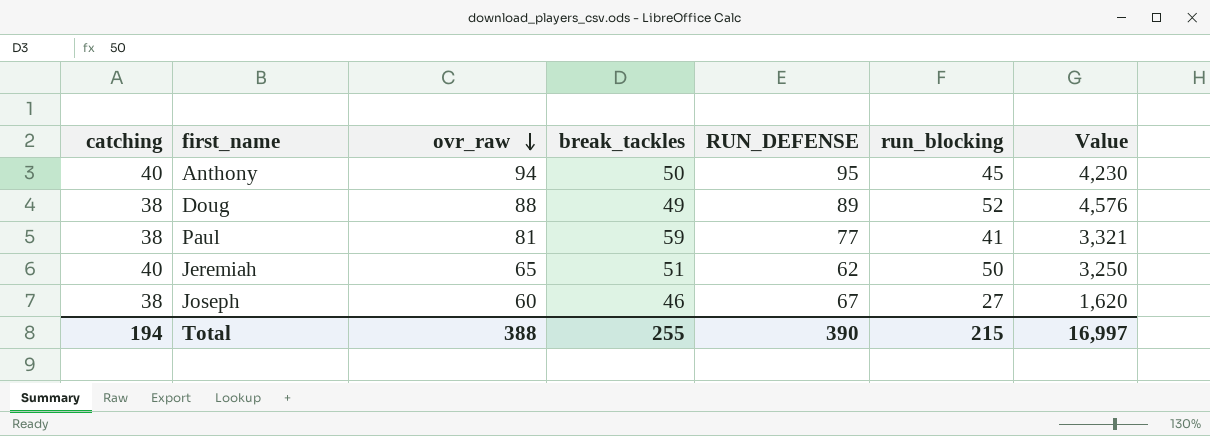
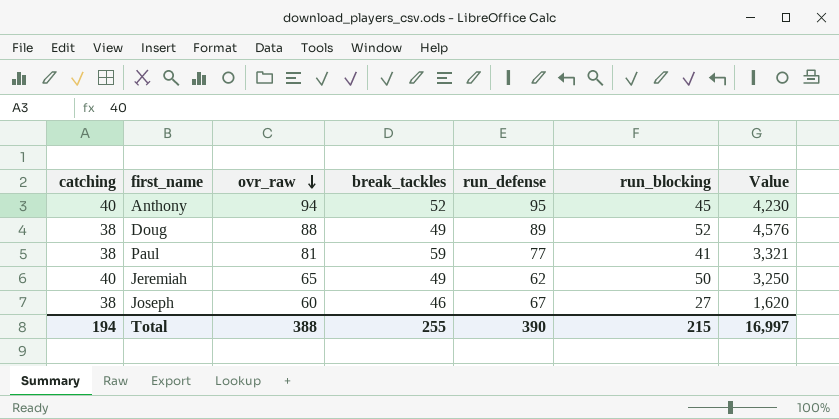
column name: RUN_DEFENSE -> run_defense
Anthony | break_tackles: 50 -> 52
Jeremiah | break_tackles: 51 -> 49

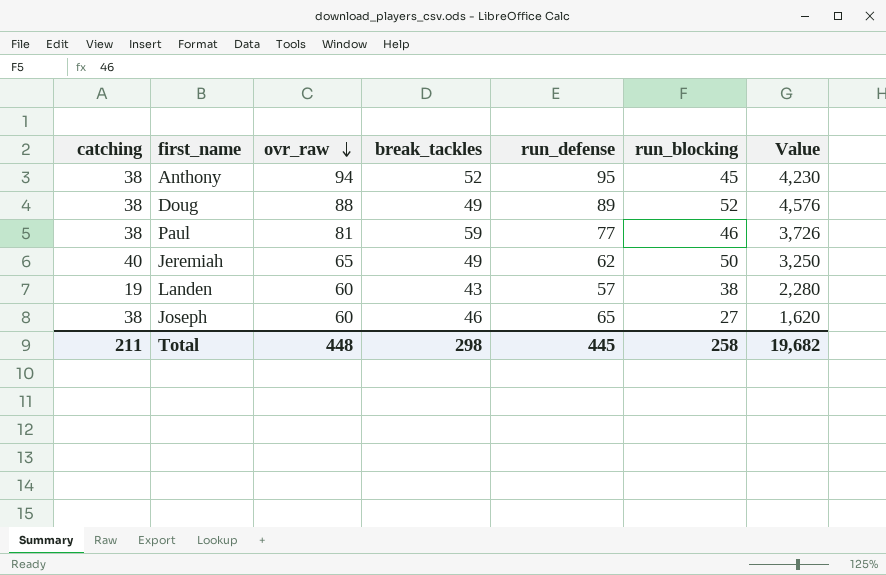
Anthony | catching: 40 -> 38
Paul | run_blocking: 41 -> 46
Paul | Value: 3,321 -> 3,726
row Landen: none -> 19 | 60 | 43 | 57 | 38 | 2,280
Joseph | run_defense: 67 -> 65
Total | catching: 194 -> 211
Total | ovr_raw: 388 -> 448
Total | break_tackles: 255 -> 298
Total | run_defense: 390 -> 445
Total | run_blocking: 215 -> 258
Total | Value: 16,997 -> 19,682

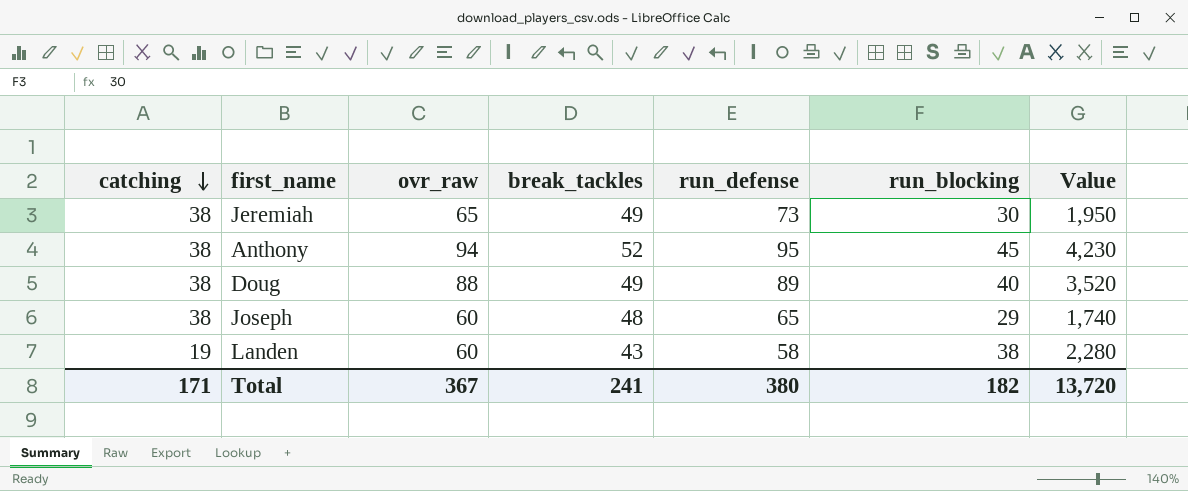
row order: ovr_raw descending -> catching descending
row Paul: 38 | 81 | 59 | 77 | 46 | 3,726 -> none
Jeremiah | catching: 40 -> 38
Jeremiah | run_defense: 62 -> 73
Jeremiah | run_blocking: 50 -> 30
Jeremiah | Value: 3,250 -> 1,950
Doug | run_blocking: 52 -> 40
Doug | Value: 4,576 -> 3,520
Joseph | break_tackles: 46 -> 48
Joseph | run_blocking: 27 -> 29
Joseph | Value: 1,620 -> 1,740
Landen | run_defense: 57 -> 58
Total | catching: 211 -> 171
Total | ovr_raw: 448 -> 367
Total | break_tackles: 298 -> 241
Total | run_defense: 445 -> 380
Total | run_blocking: 258 -> 182
Total | Value: 19,682 -> 13,720

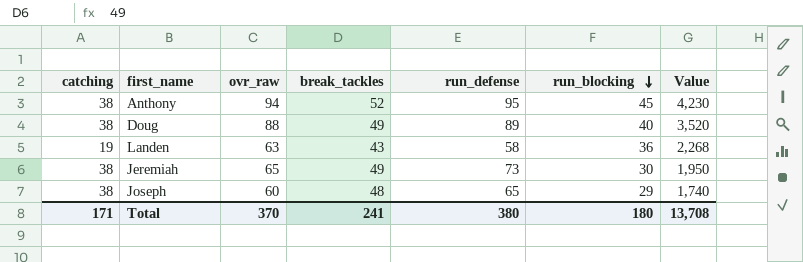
row order: catching descending -> run_blocking descending
Landen | ovr_raw: 60 -> 63
Landen | run_blocking: 38 -> 36
Landen | Value: 2,280 -> 2,268
Total | ovr_raw: 367 -> 370
Total | run_blocking: 182 -> 180
Total | Value: 13,720 -> 13,708

